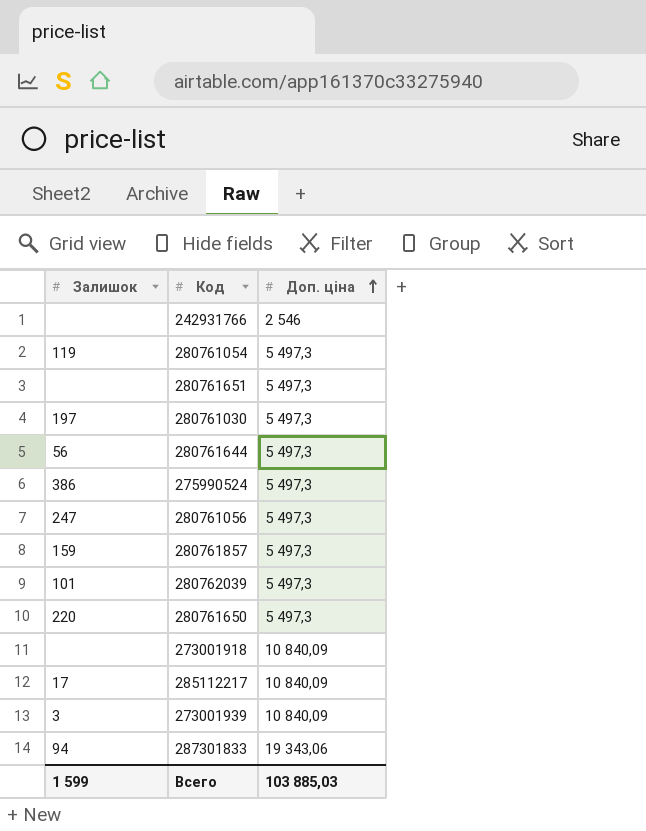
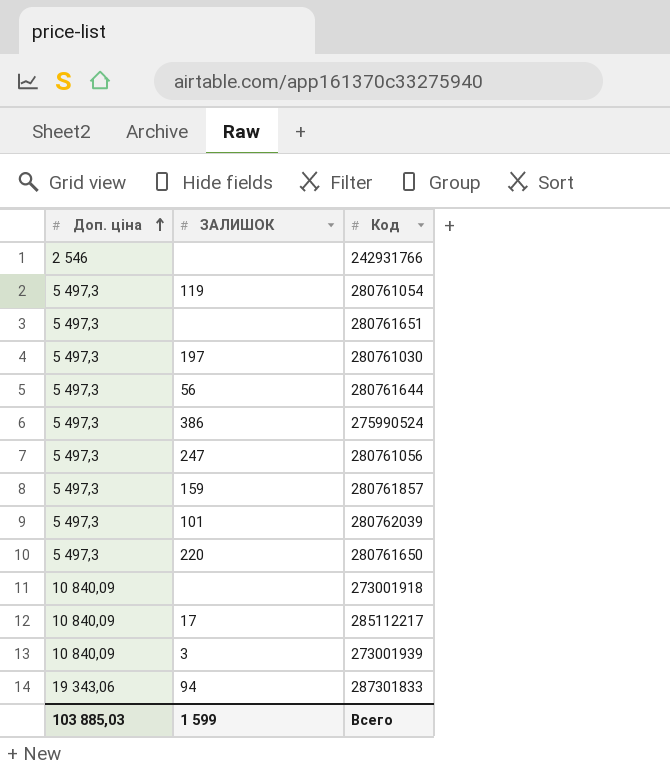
column Доп. ціна | position: 3 -> 1
column name: Залишок -> ЗАЛИШОК

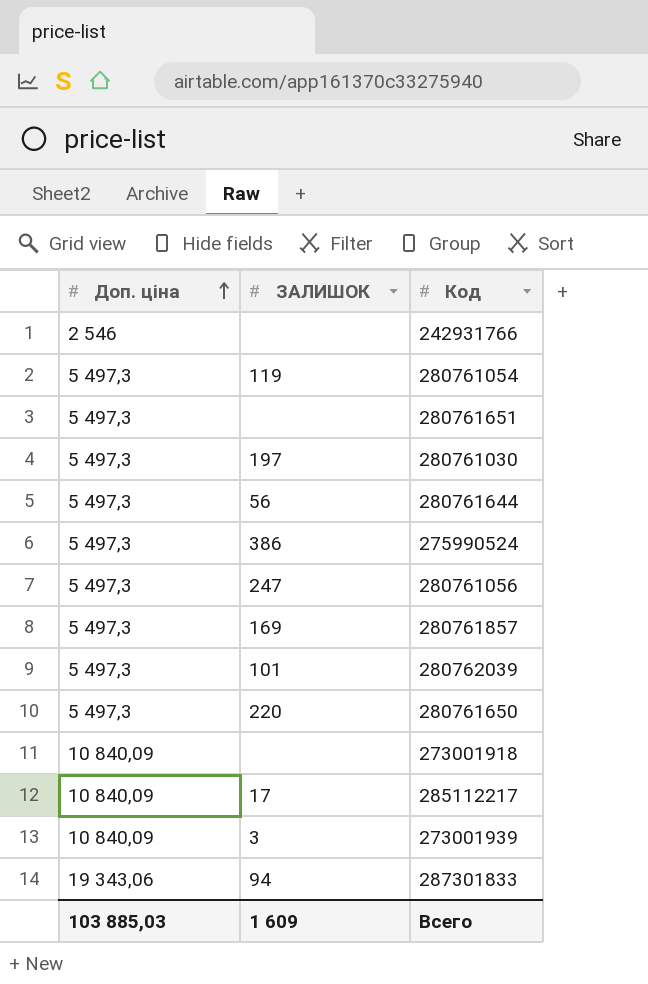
280761857 | ЗАЛИШОК: 159 -> 169
Всего | ЗАЛИШОК: 1 599 -> 1 609

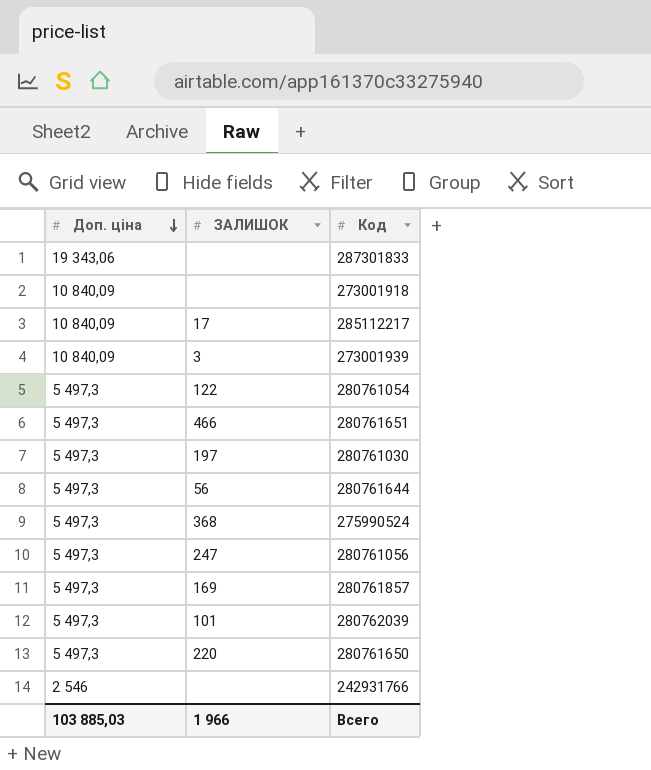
row order: Доп. ціна ascending -> Доп. ціна descending
287301833 | ЗАЛИШОК: 94 -> none
280761054 | ЗАЛИШОК: 119 -> 122
280761651 | ЗАЛИШОК: none -> 466
275990524 | ЗАЛИШОК: 386 -> 368
Всего | ЗАЛИШОК: 1 609 -> 1 966

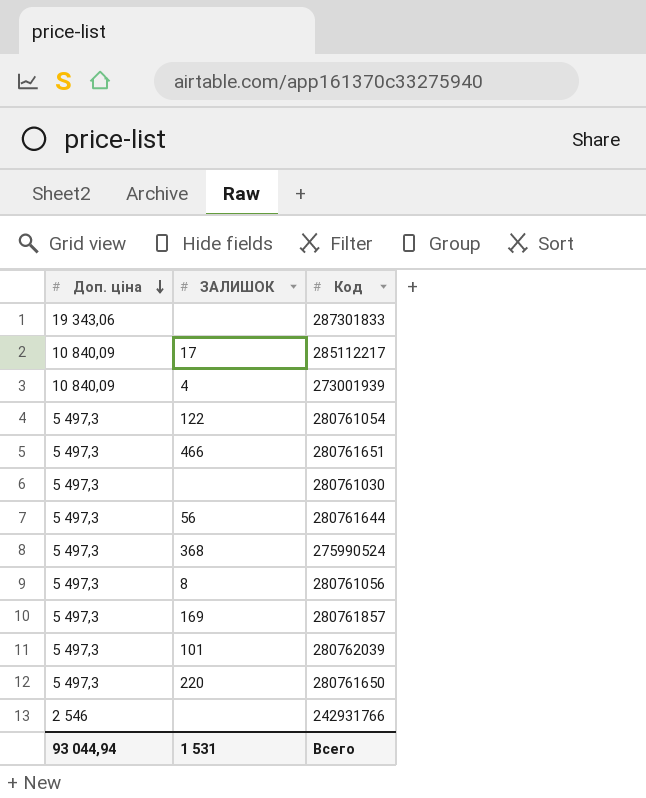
row 273001918: 10 840,09 | none -> none
273001939 | ЗАЛИШОК: 3 -> 4
280761030 | ЗАЛИШОК: 197 -> none
280761056 | ЗАЛИШОК: 247 -> 8
Всего | Доп. ціна: 103 885,03 -> 93 044,94
Всего | ЗАЛИШОК: 1 966 -> 1 531

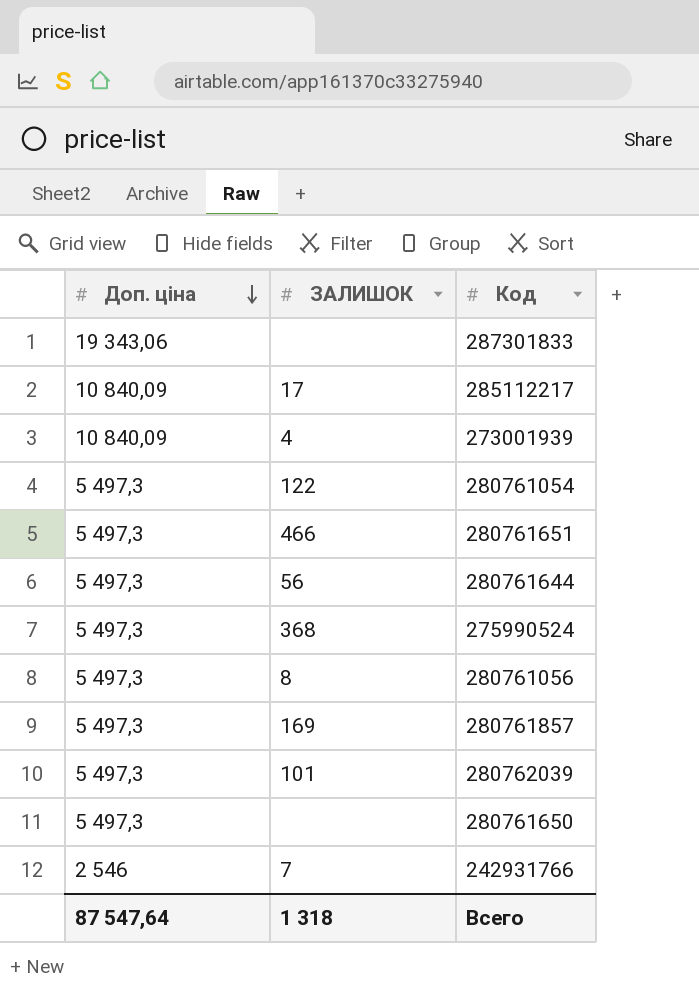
row 280761030: 5 497,3 | none -> none
280761650 | ЗАЛИШОК: 220 -> none
242931766 | ЗАЛИШОК: none -> 7
Всего | Доп. ціна: 93 044,94 -> 87 547,64
Всего | ЗАЛИШОК: 1 531 -> 1 318

